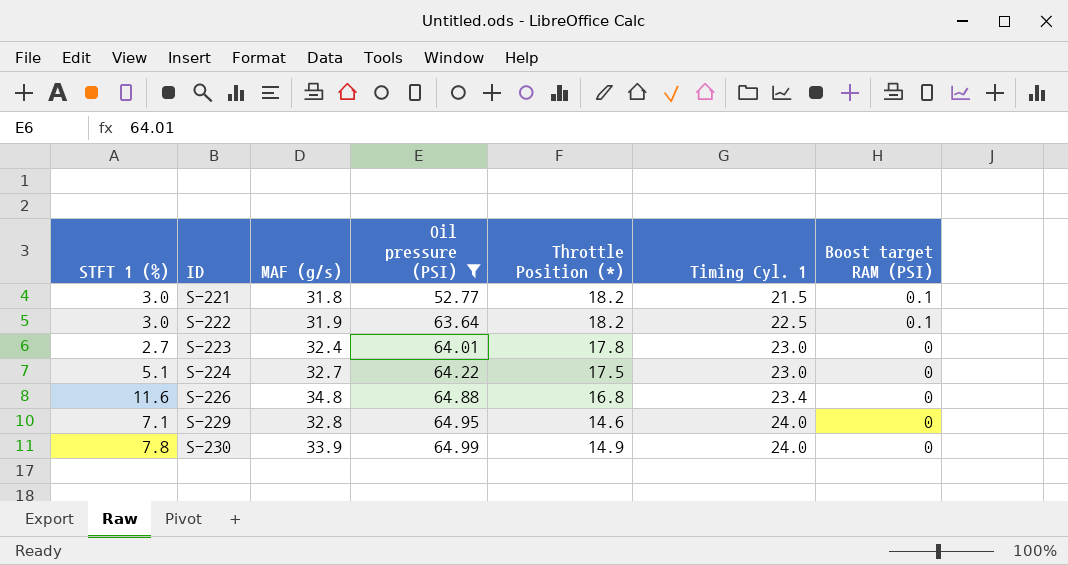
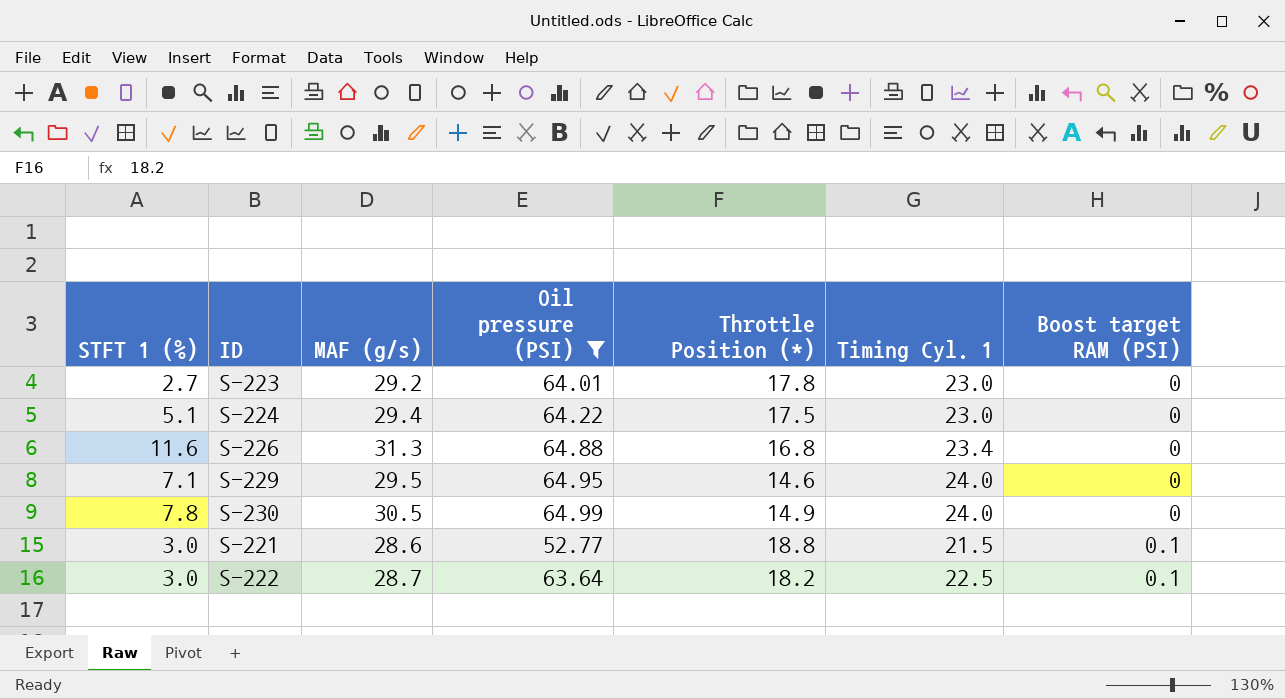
row order: ID ascending -> Boost target RAM (PSI) ascending
S-223 | MAF (g/s): 32.4 -> 29.2
S-224 | MAF (g/s): 32.7 -> 29.4
S-226 | MAF (g/s): 34.8 -> 31.3
S-229 | MAF (g/s): 32.8 -> 29.5
S-230 | MAF (g/s): 33.9 -> 30.5
S-221 | MAF (g/s): 31.8 -> 28.6
S-221 | Throttle Position (*): 18.2 -> 18.8
S-222 | MAF (g/s): 31.9 -> 28.7

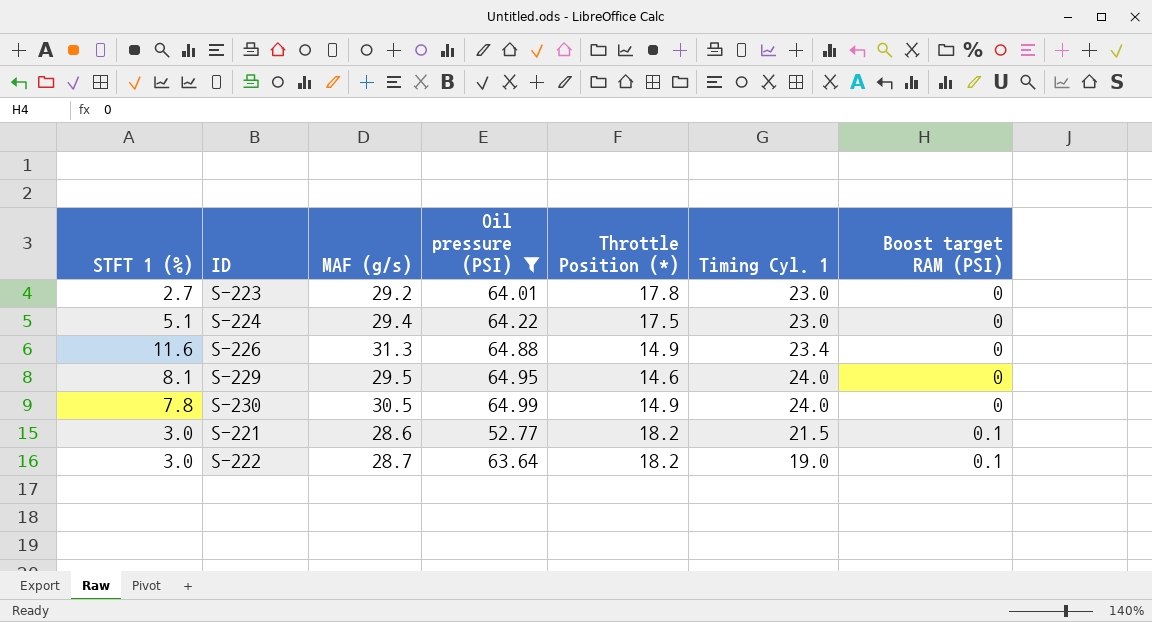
S-226 | Throttle Position (*): 16.8 -> 14.9
S-229 | STFT 1 (%): 7.1 -> 8.1
S-221 | Throttle Position (*): 18.8 -> 18.2
S-222 | Timing Cyl. 1: 22.5 -> 19.0

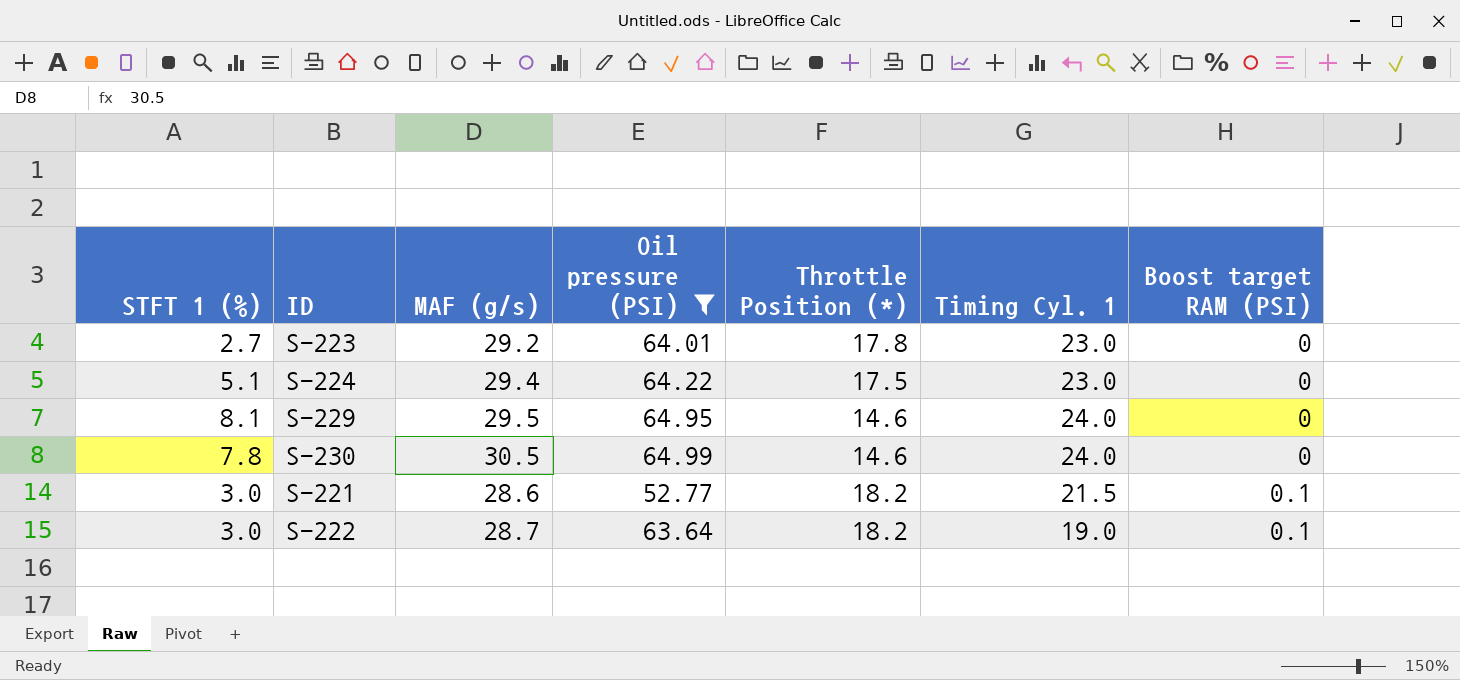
row S-226: 11.6 | 31.3 | 64.88 | 14.9 | 23.4 | 0 -> none
S-230 | Throttle Position (*): 14.9 -> 14.6

